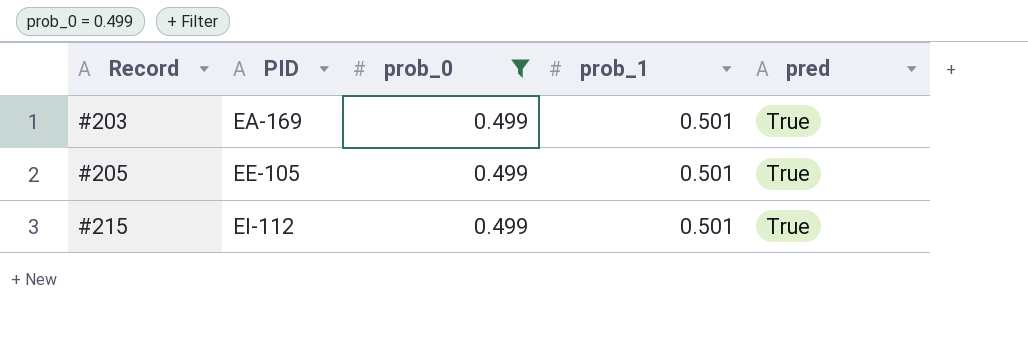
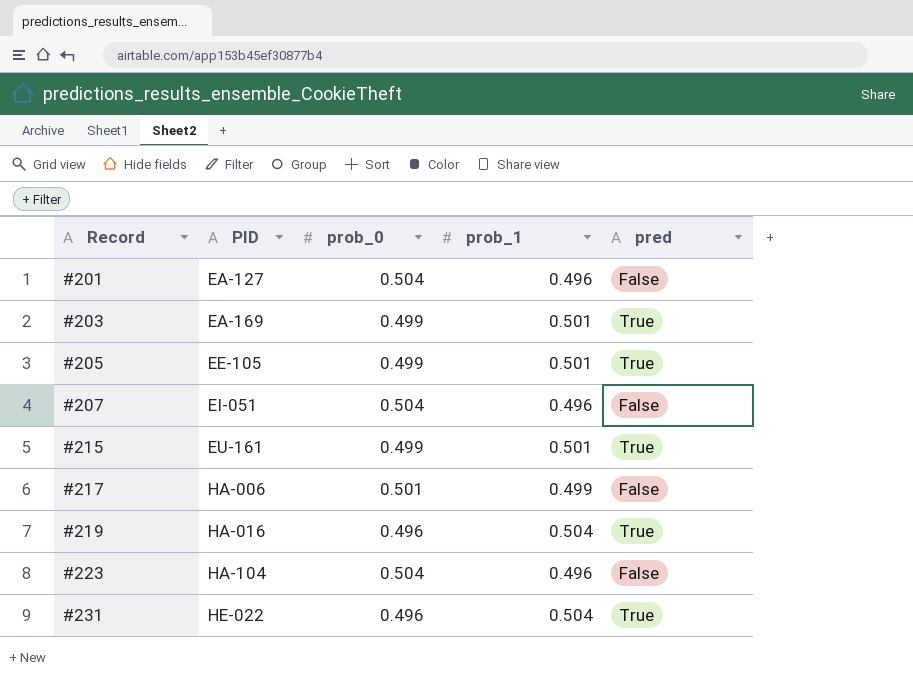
filter: prob_0 = 0.499 -> none
#215 | PID: EI-112 -> EU-161

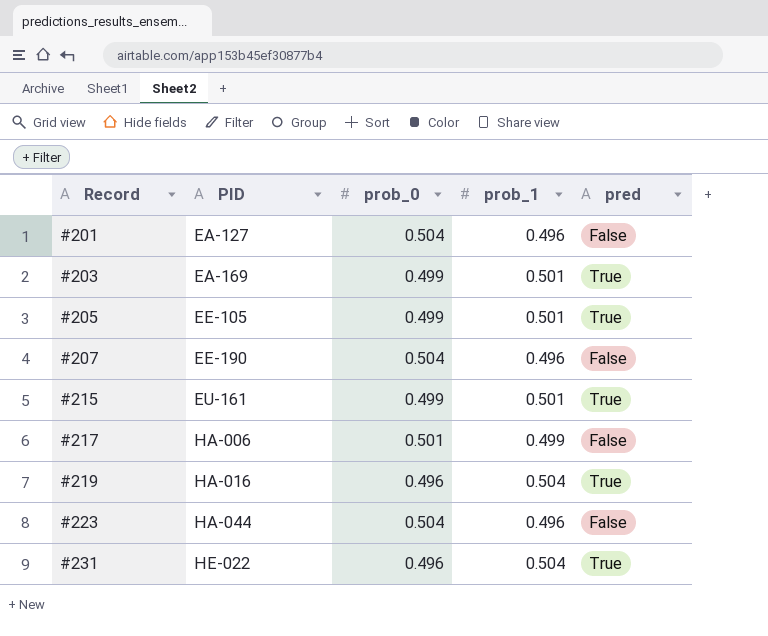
#207 | PID: EI-051 -> EE-190
#223 | PID: HA-104 -> HA-044

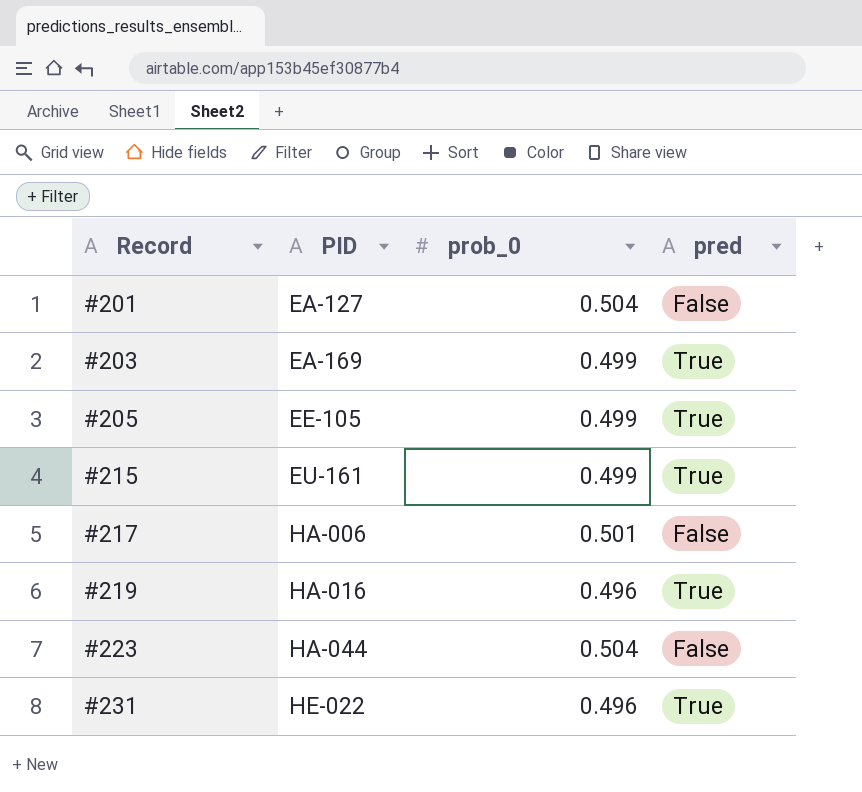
column prob_1 | position: 4 -> none
row #207: EE-190 | 0.504 | 0.496 | False -> none

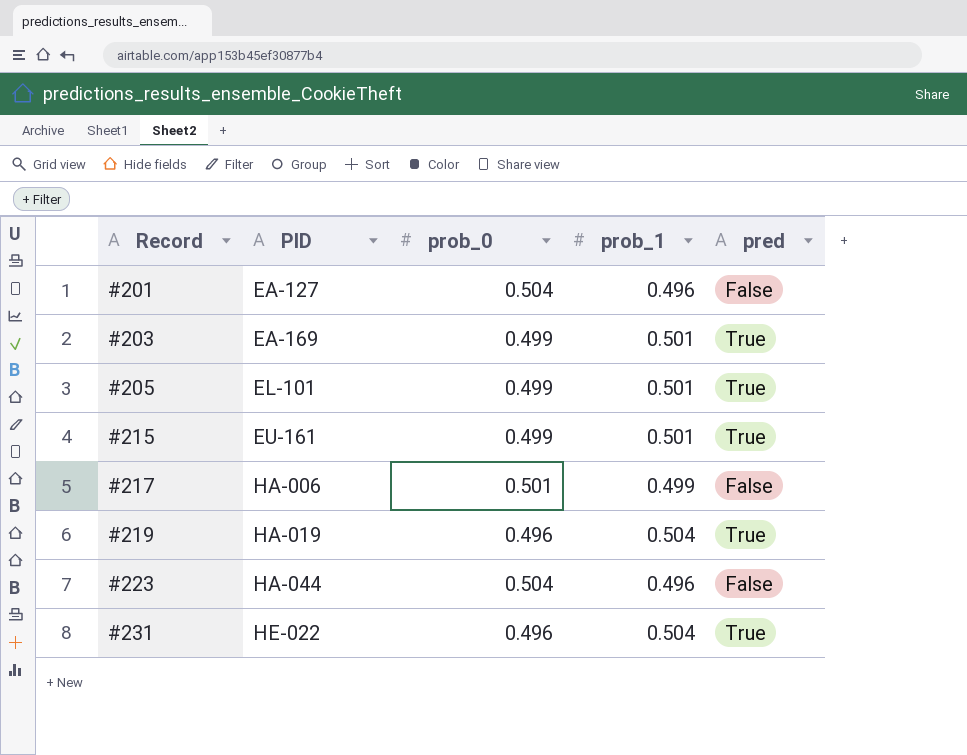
column prob_1 | position: none -> 4
#205 | PID: EE-105 -> EL-101
#219 | PID: HA-016 -> HA-019

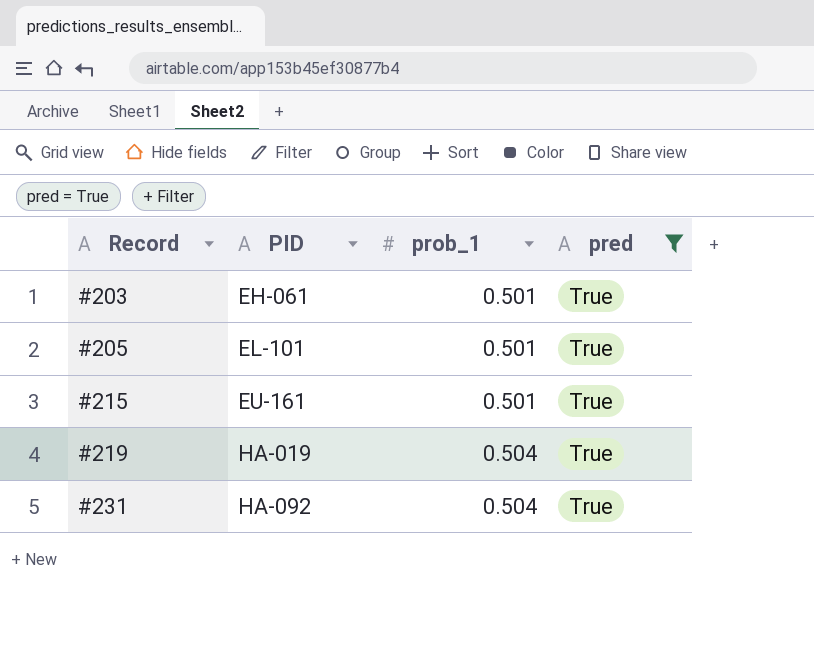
filter: none -> pred = True
column prob_0 | position: 3 -> none
#203 | PID: EA-169 -> EH-061
#231 | PID: HE-022 -> HA-092

